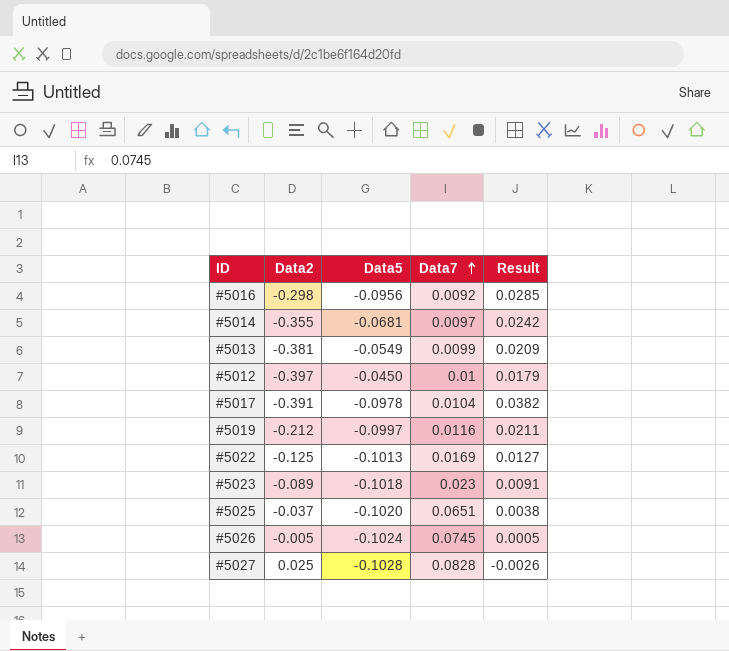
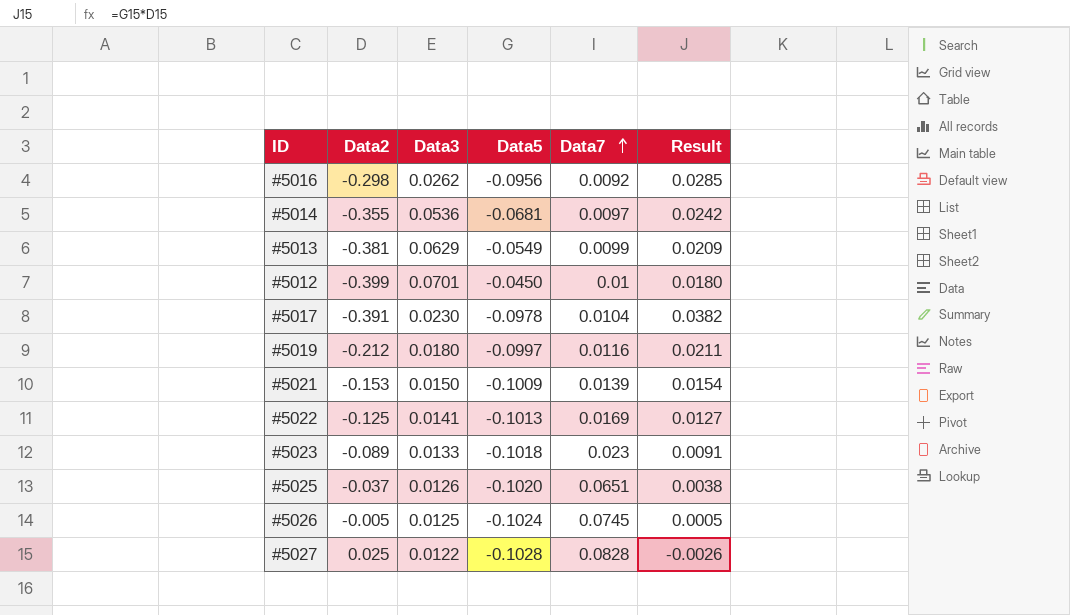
column Data3 | position: none -> 3
#5012 | Data2: -0.397 -> -0.399
#5012 | Result: 0.0179 -> 0.0180
row #5021: none -> -0.153 | 0.0150 | -0.1009 | 0.0139 | 0.0154

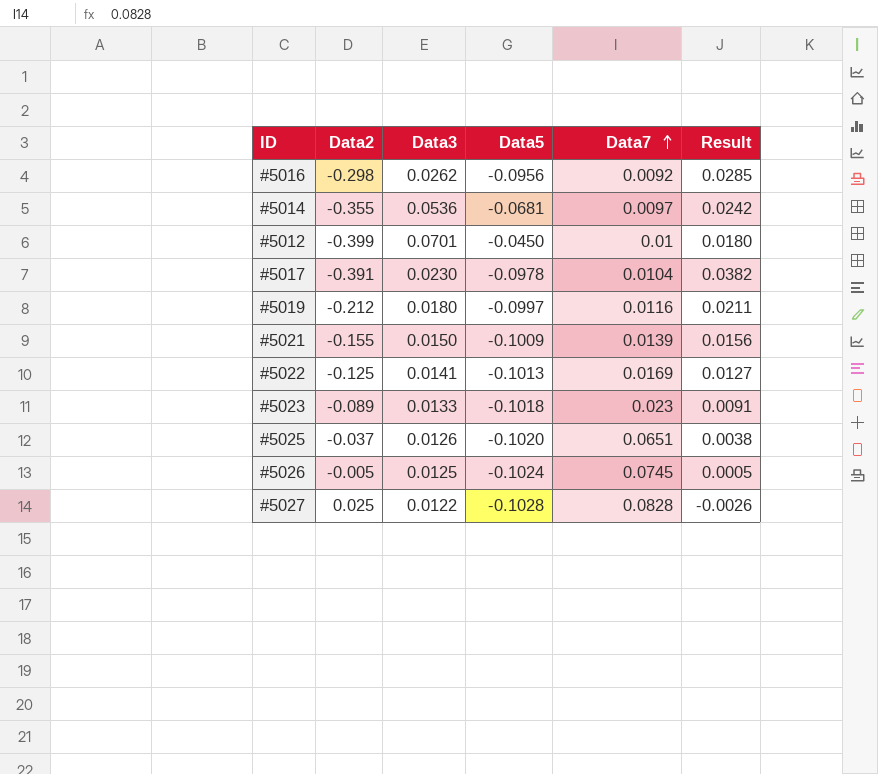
row #5013: -0.381 | 0.0629 | -0.0549 | 0.0099 | 0.0209 -> none
#5021 | Data2: -0.153 -> -0.155
#5021 | Result: 0.0154 -> 0.0156

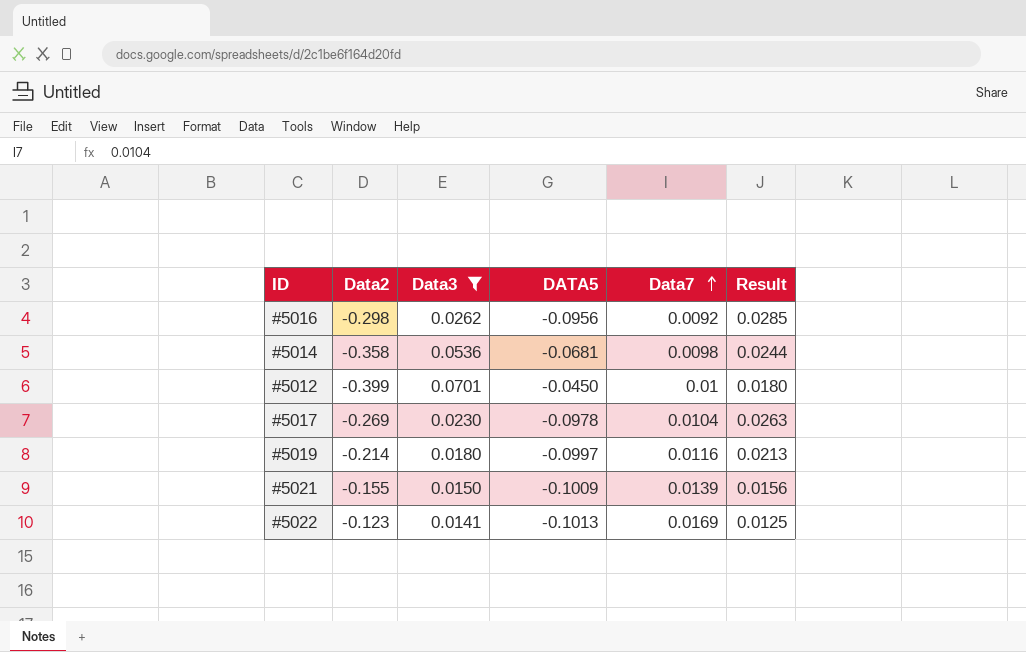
filter: none -> Data3 >= 0.0141
column name: Data5 -> DATA5
#5014 | Data2: -0.355 -> -0.358
#5014 | Data7: 0.0097 -> 0.0098
#5014 | Result: 0.0242 -> 0.0244
#5017 | Data2: -0.391 -> -0.269
#5017 | Result: 0.0382 -> 0.0263
#5019 | Data2: -0.212 -> -0.214
#5019 | Result: 0.0211 -> 0.0213
#5022 | Data2: -0.125 -> -0.123
#5022 | Result: 0.0127 -> 0.0125

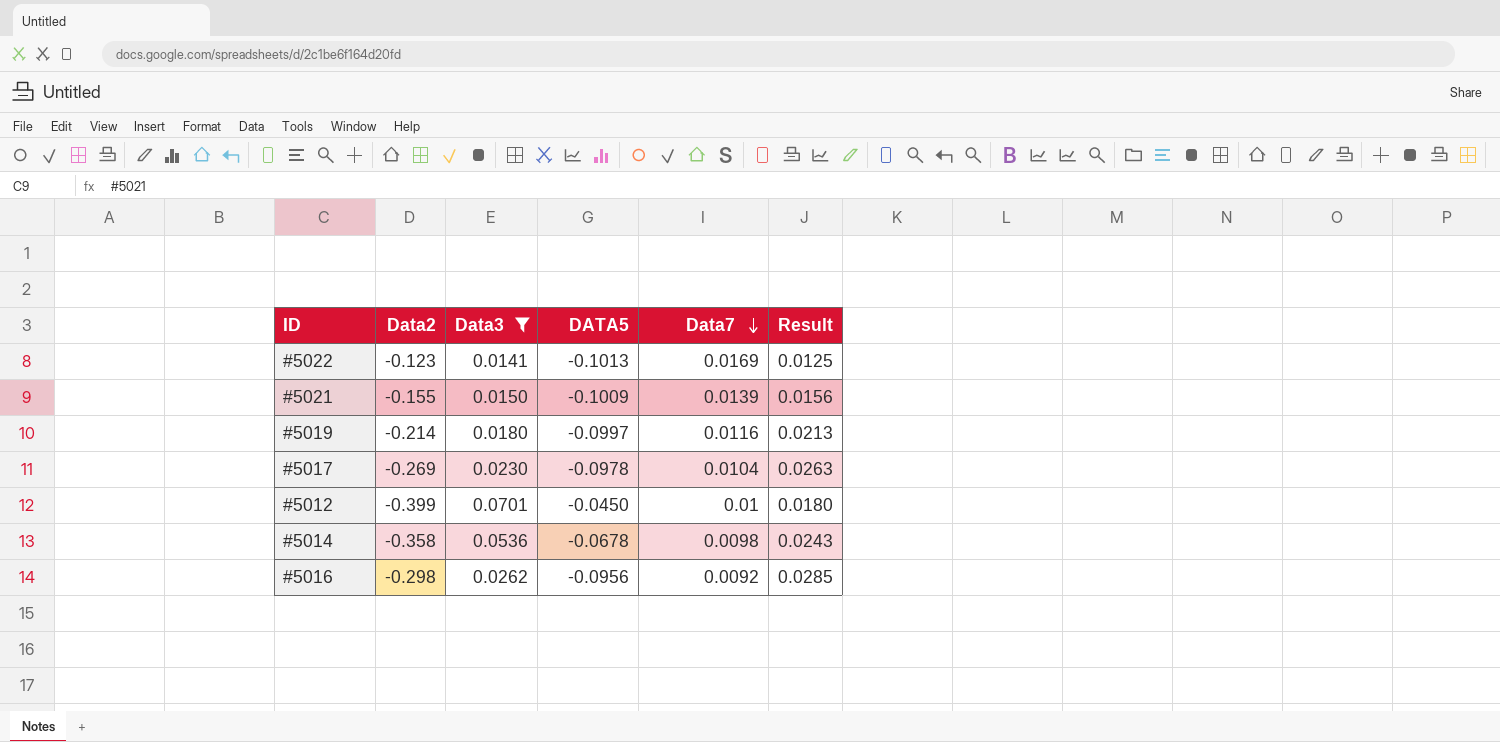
row order: Data7 ascending -> Data7 descending
#5014 | DATA5: -0.0681 -> -0.0678
#5014 | Result: 0.0244 -> 0.0243

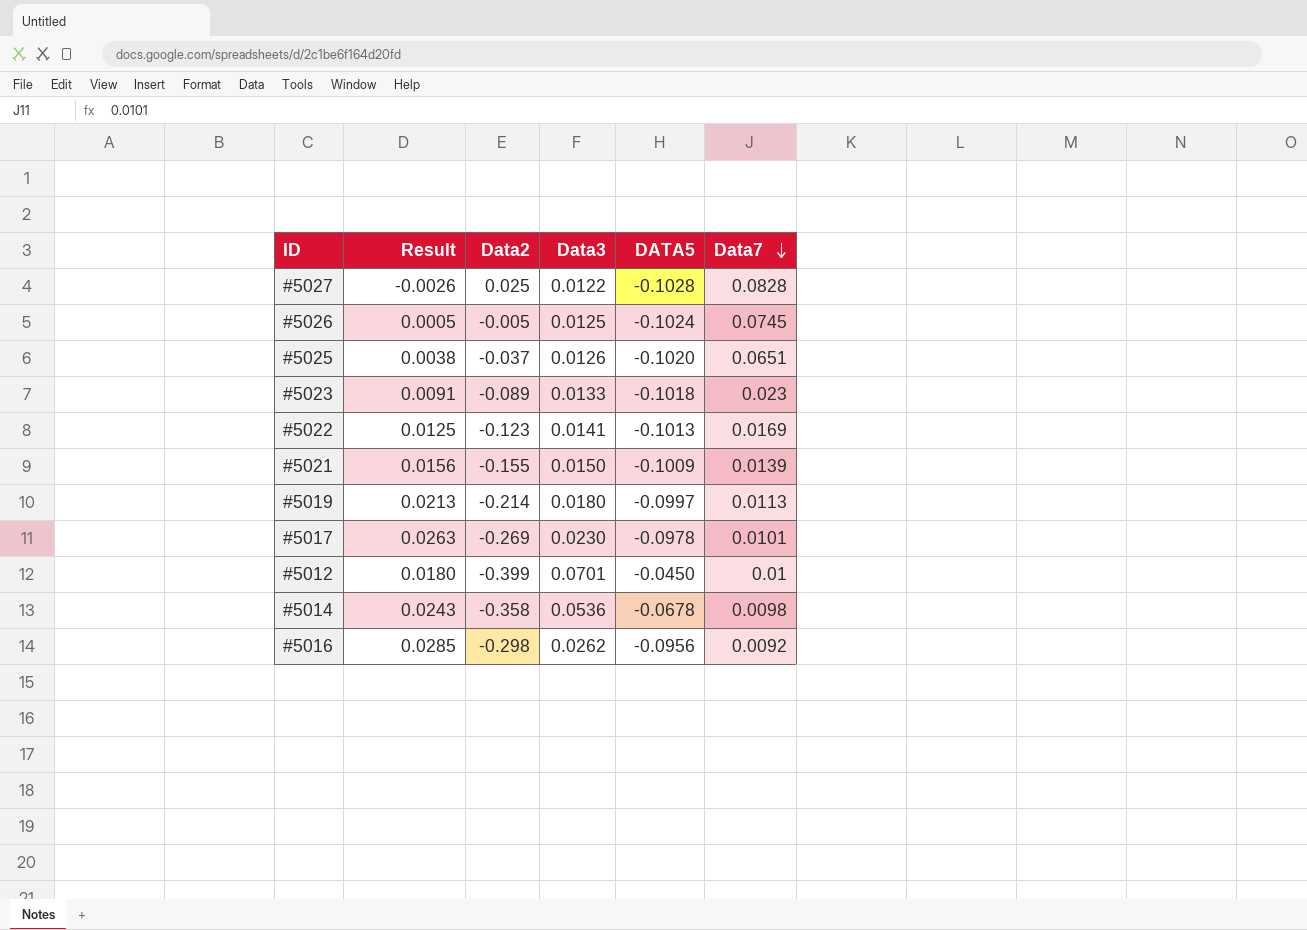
filter: Data3 >= 0.0141 -> none
column Result | position: 6 -> 2
#5019 | Data7: 0.0116 -> 0.0113
#5017 | Data7: 0.0104 -> 0.0101

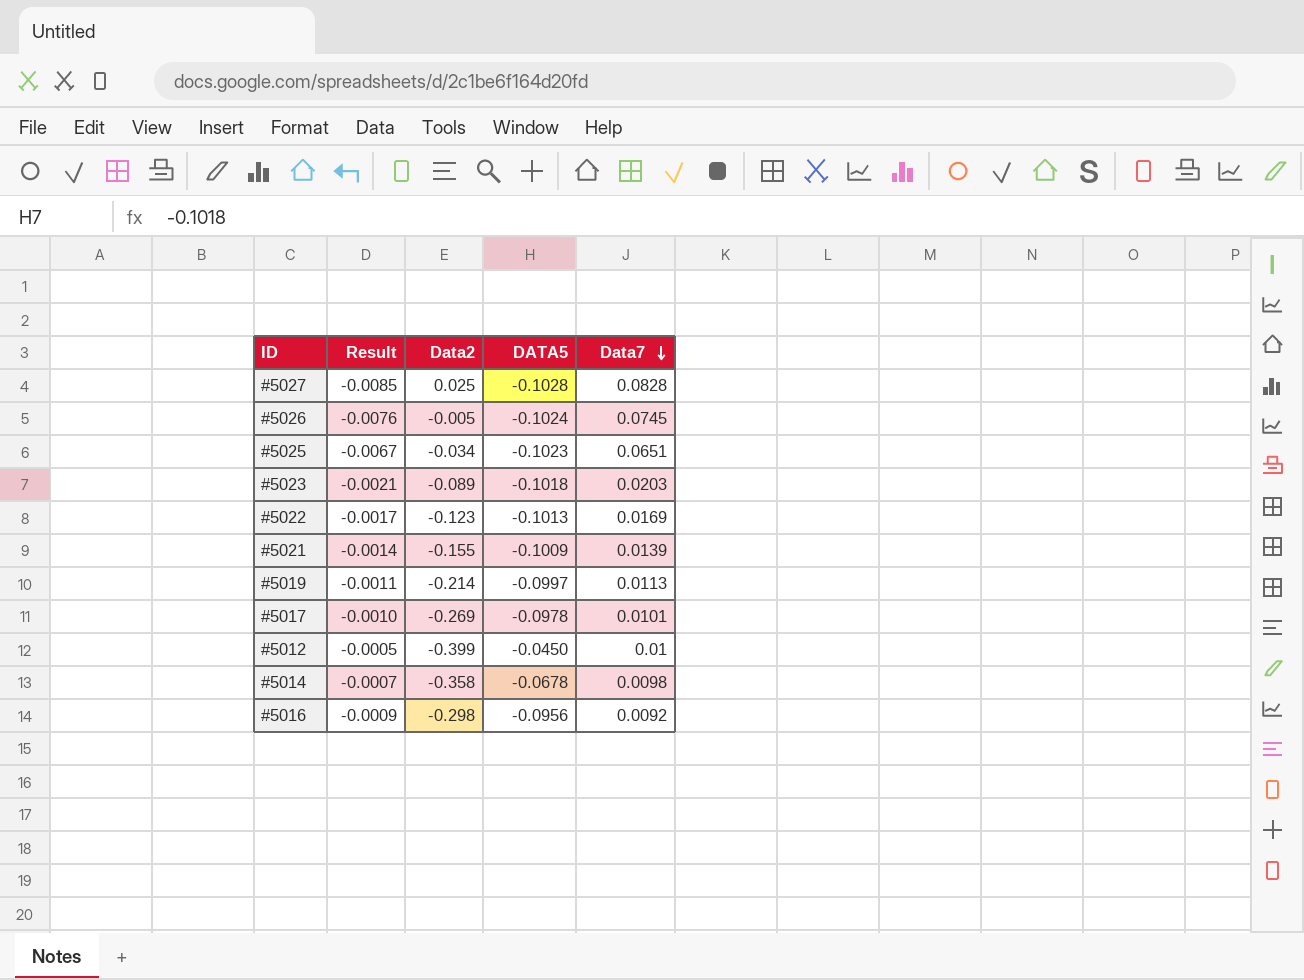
column Data3 | position: 4 -> none
column Result | formula: [Data2] * [DATA5] -> [DATA5] * [Data7]
#5025 | Data2: -0.037 -> -0.034
#5025 | DATA5: -0.1020 -> -0.1023
#5023 | Data7: 0.023 -> 0.0203

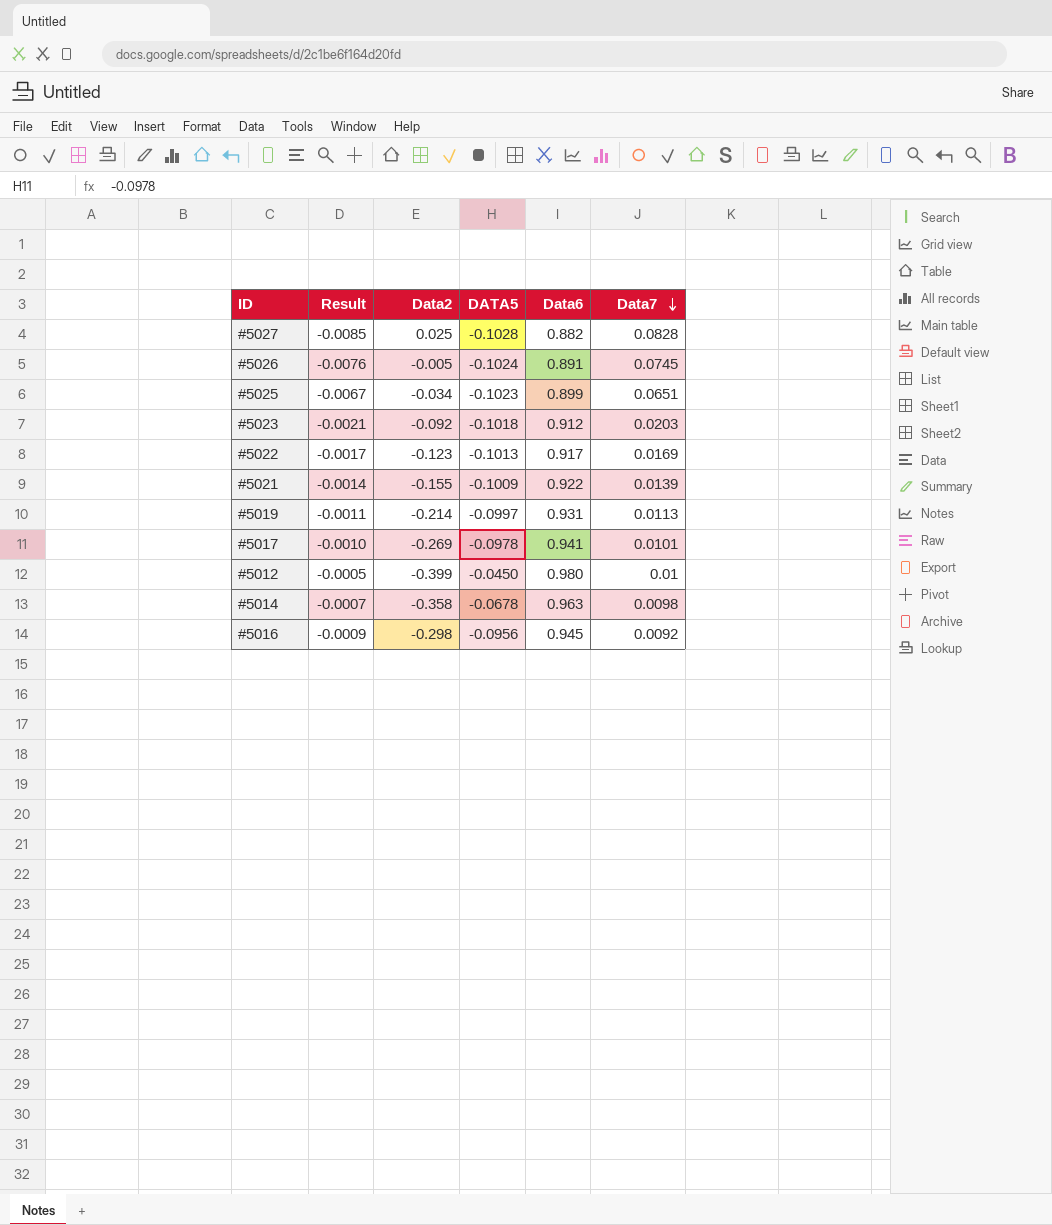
column Data6 | position: none -> 5
#5023 | Data2: -0.089 -> -0.092

